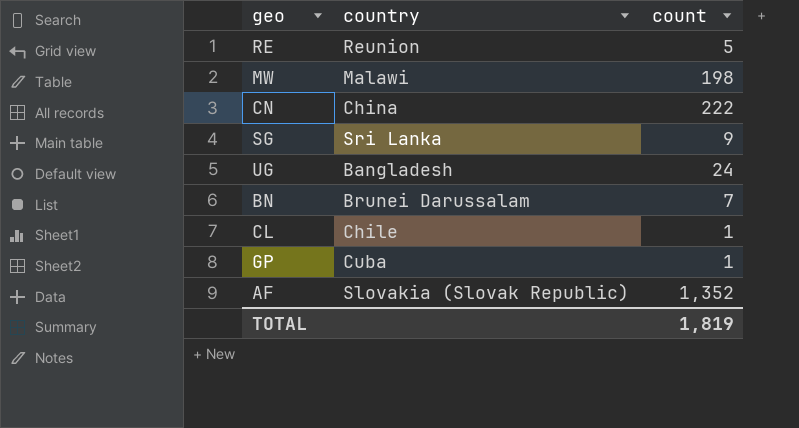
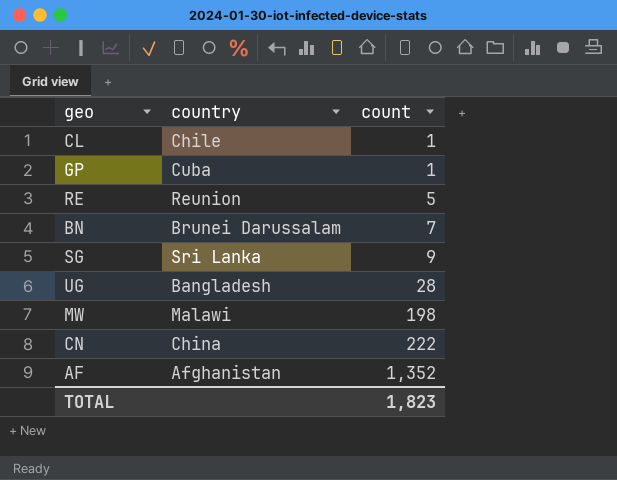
row order: none -> count ascending
UG | count: 24 -> 28
AF | country: Slovakia (Slovak Republic) -> Afghanistan
TOTAL | count: 1,819 -> 1,823

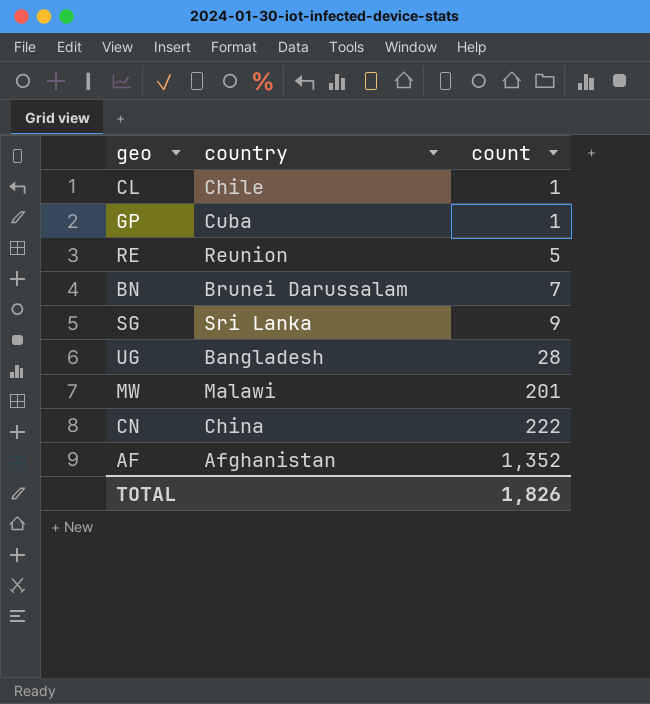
MW | count: 198 -> 201
TOTAL | count: 1,823 -> 1,826

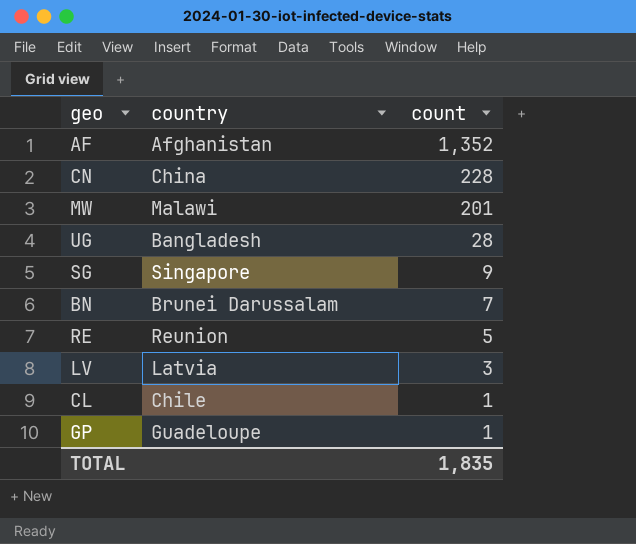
row order: count ascending -> count descending
CN | count: 222 -> 228
SG | country: Sri Lanka -> Singapore
row LV: none -> Latvia | 3
GP | country: Cuba -> Guadeloupe
TOTAL | count: 1,826 -> 1,835

